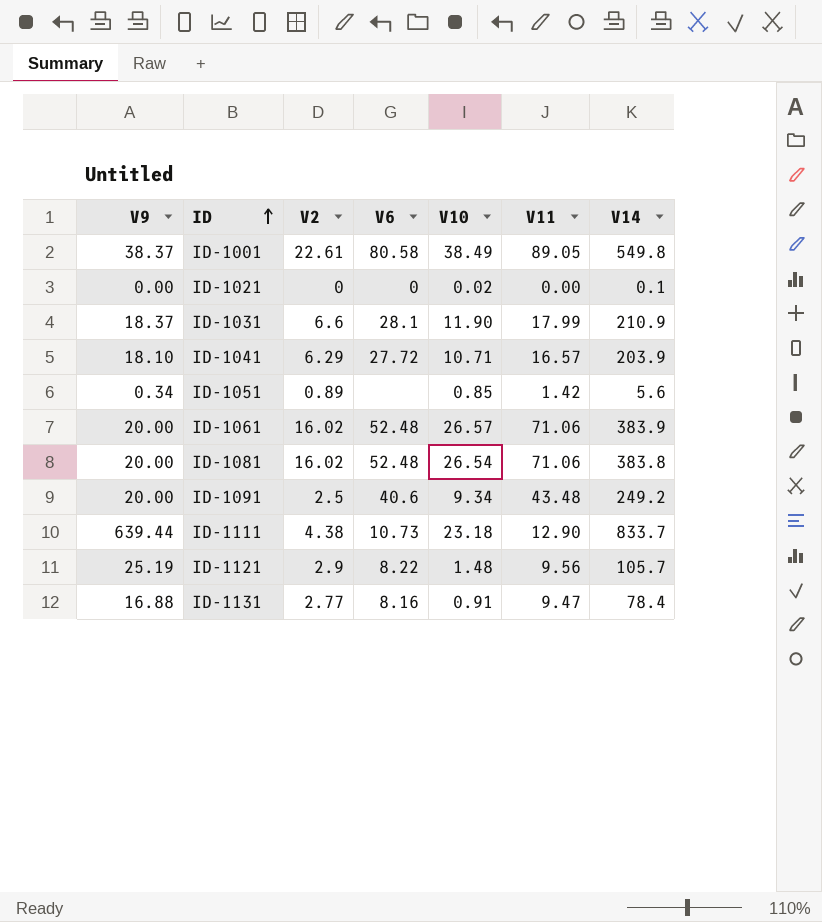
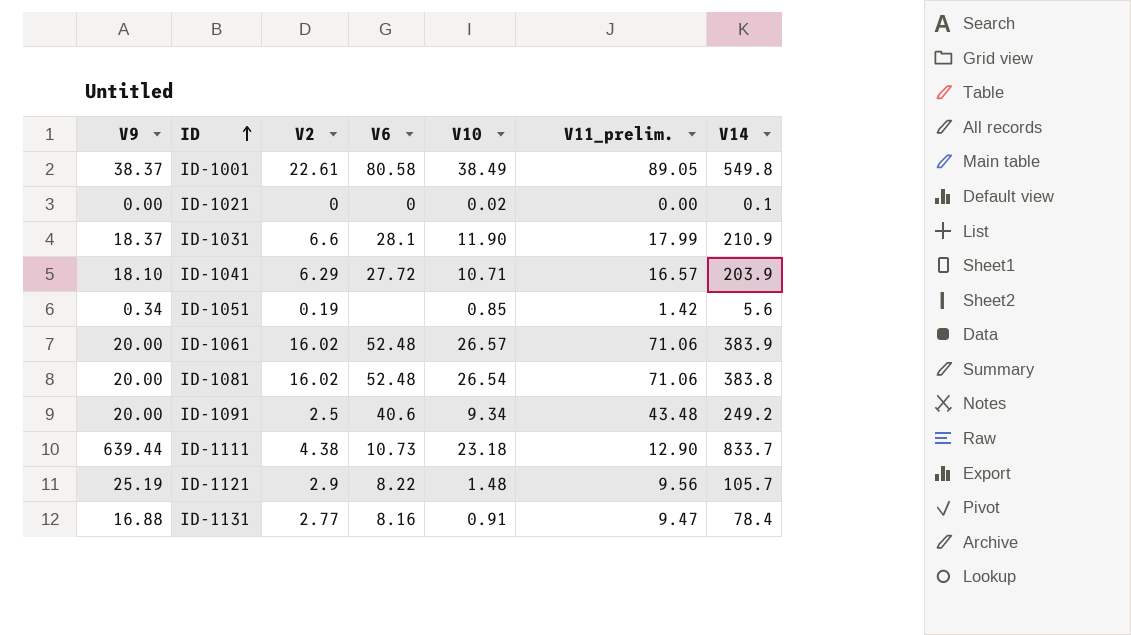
column name: V11 -> V11_prelim.
ID-1051 | V2: 0.89 -> 0.19

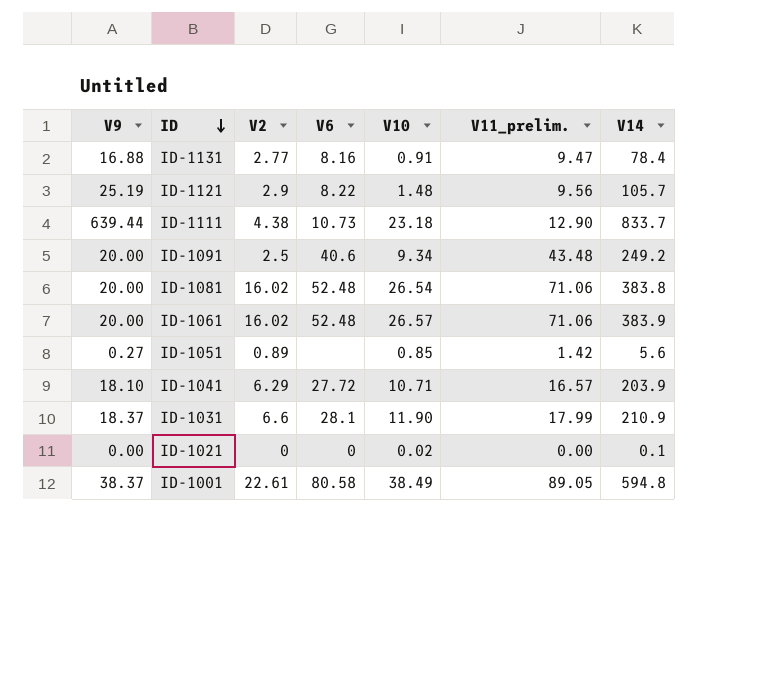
row order: ID ascending -> ID descending
ID-1051 | V9: 0.34 -> 0.27
ID-1051 | V2: 0.19 -> 0.89
ID-1001 | V14: 549.8 -> 594.8

